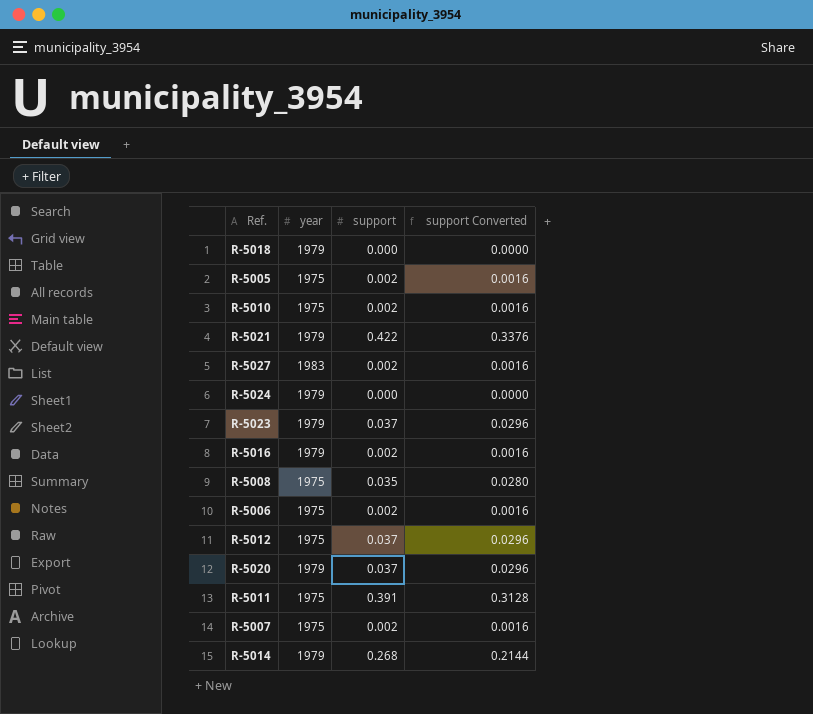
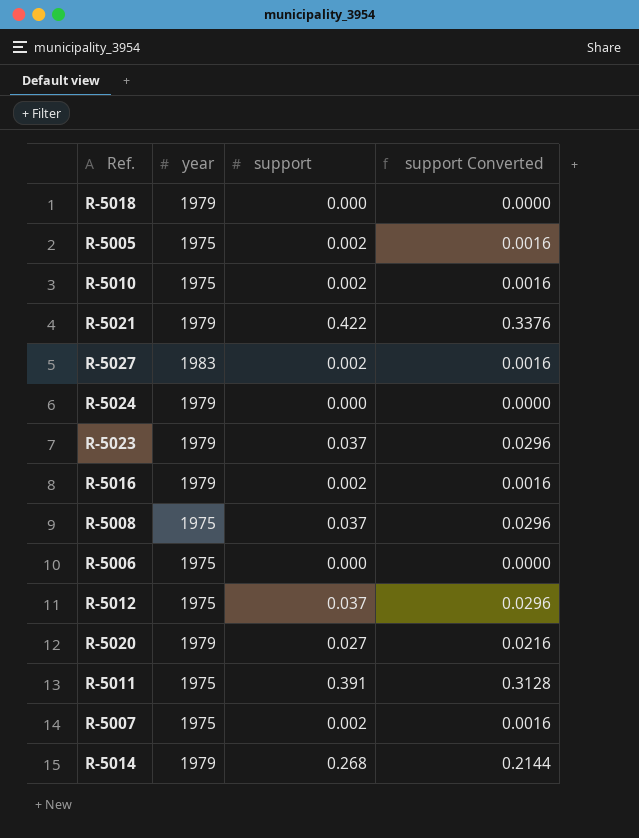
R-5008 | support: 0.035 -> 0.037
R-5008 | support Converted: 0.0280 -> 0.0296
R-5006 | support: 0.002 -> 0.000
R-5006 | support Converted: 0.0016 -> 0.0000
R-5020 | support: 0.037 -> 0.027
R-5020 | support Converted: 0.0296 -> 0.0216

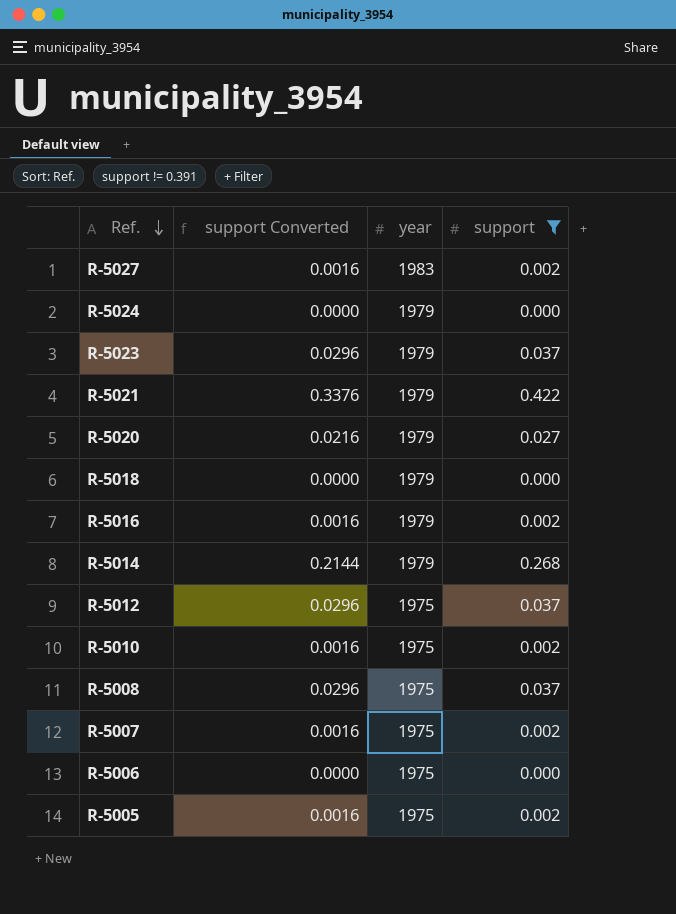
filter: none -> support != 0.391
row order: none -> Ref. descending
column support Converted | position: 4 -> 2

